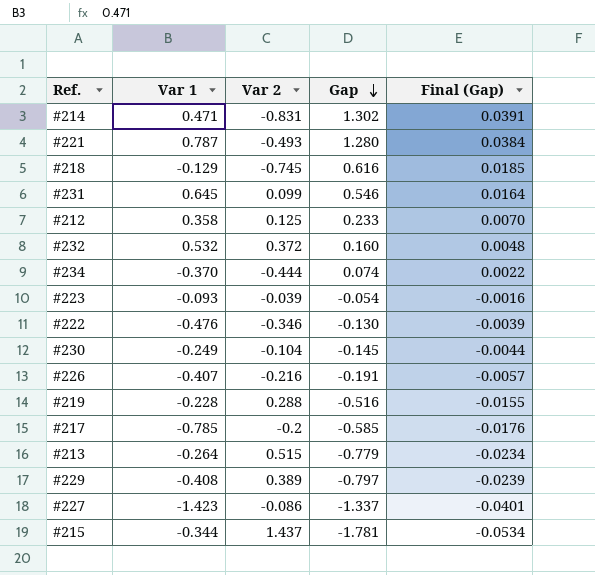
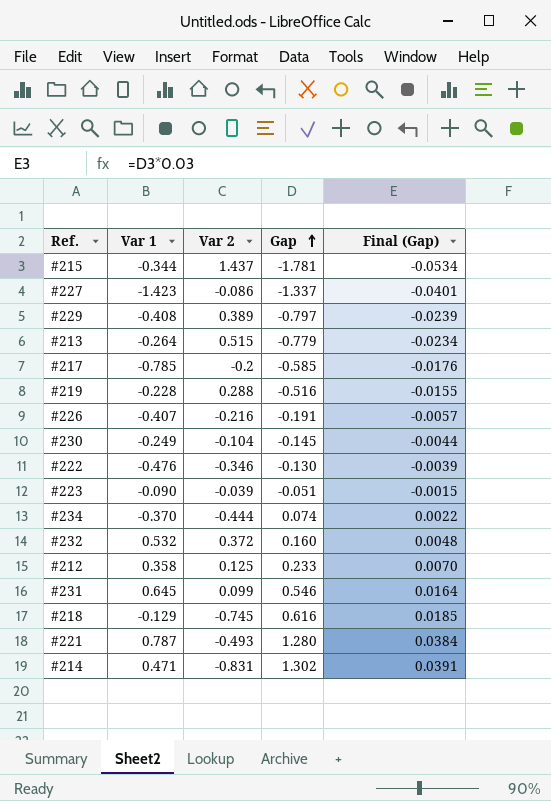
row order: Gap descending -> Gap ascending
#223 | Var 1: -0.093 -> -0.090
#223 | Gap: -0.054 -> -0.051
#223 | Final (Gap): -0.0016 -> -0.0015

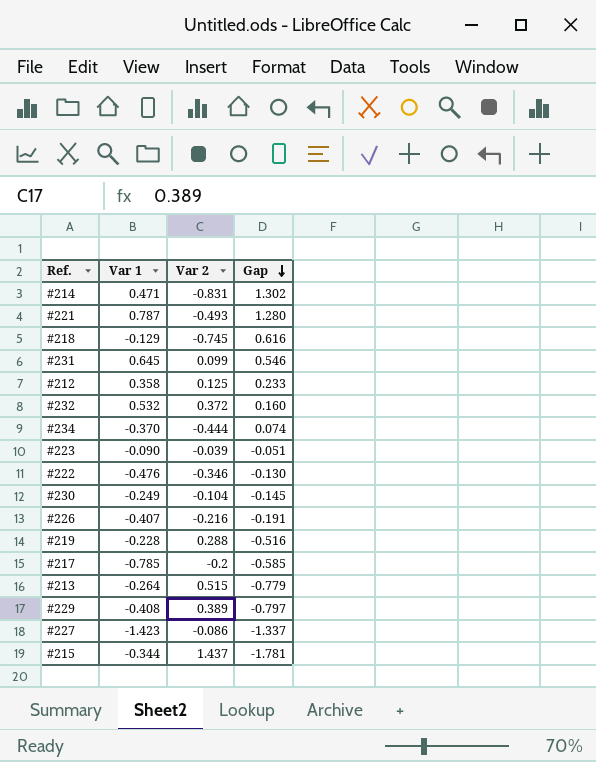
row order: Gap ascending -> Gap descending
column Final (Gap) | formula: [Gap] * 0.03 -> none

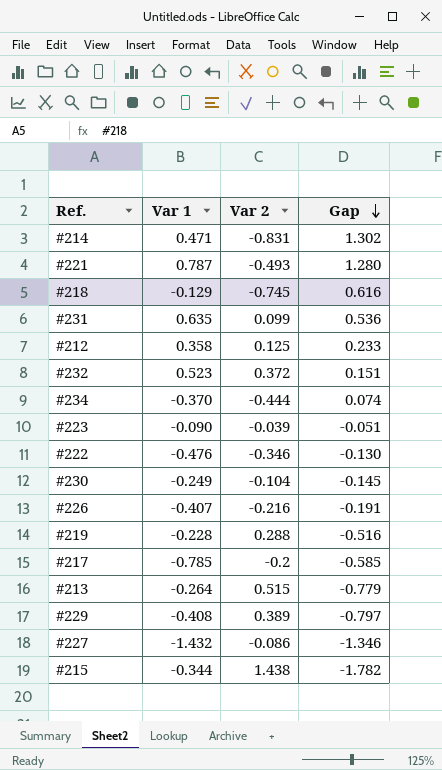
#231 | Var 1: 0.645 -> 0.635
#231 | Gap: 0.546 -> 0.536
#232 | Var 1: 0.532 -> 0.523
#232 | Gap: 0.160 -> 0.151
#227 | Var 1: -1.423 -> -1.432
#227 | Gap: -1.337 -> -1.346
#215 | Var 2: 1.437 -> 1.438
#215 | Gap: -1.781 -> -1.782

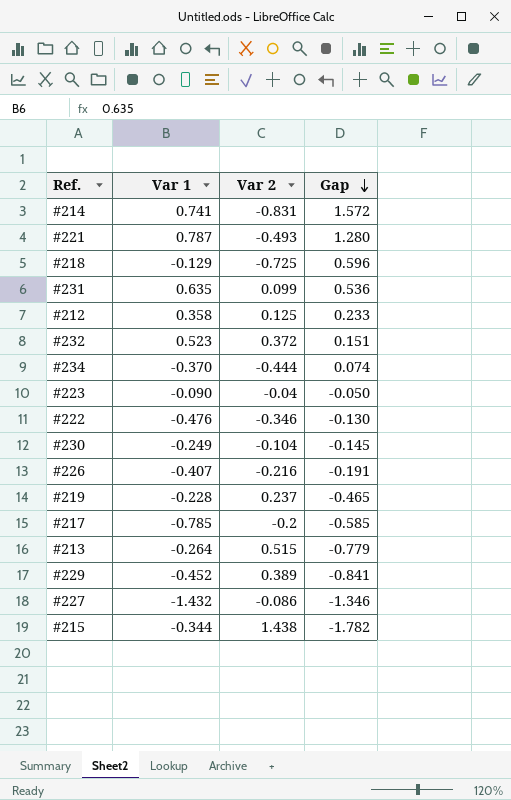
#214 | Var 1: 0.471 -> 0.741
#214 | Gap: 1.302 -> 1.572
#218 | Var 2: -0.745 -> -0.725
#218 | Gap: 0.616 -> 0.596
#223 | Var 2: -0.039 -> -0.04
#223 | Gap: -0.051 -> -0.050
#219 | Var 2: 0.288 -> 0.237
#219 | Gap: -0.516 -> -0.465
#229 | Var 1: -0.408 -> -0.452
#229 | Gap: -0.797 -> -0.841

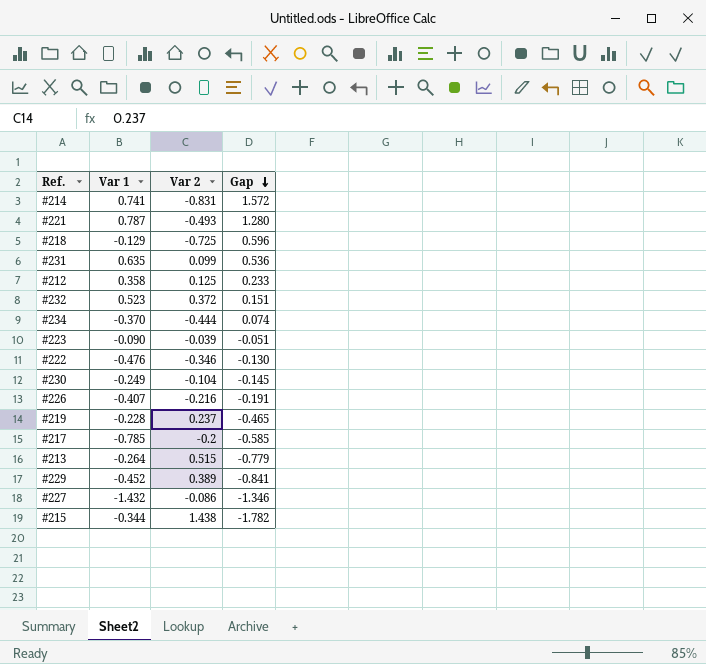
#223 | Var 2: -0.04 -> -0.039
#223 | Gap: -0.050 -> -0.051

